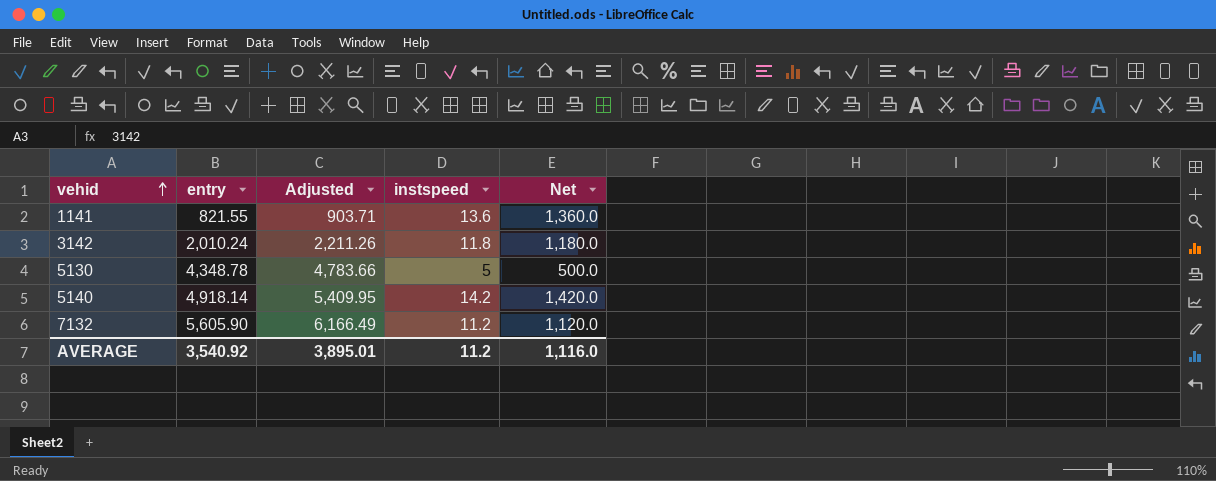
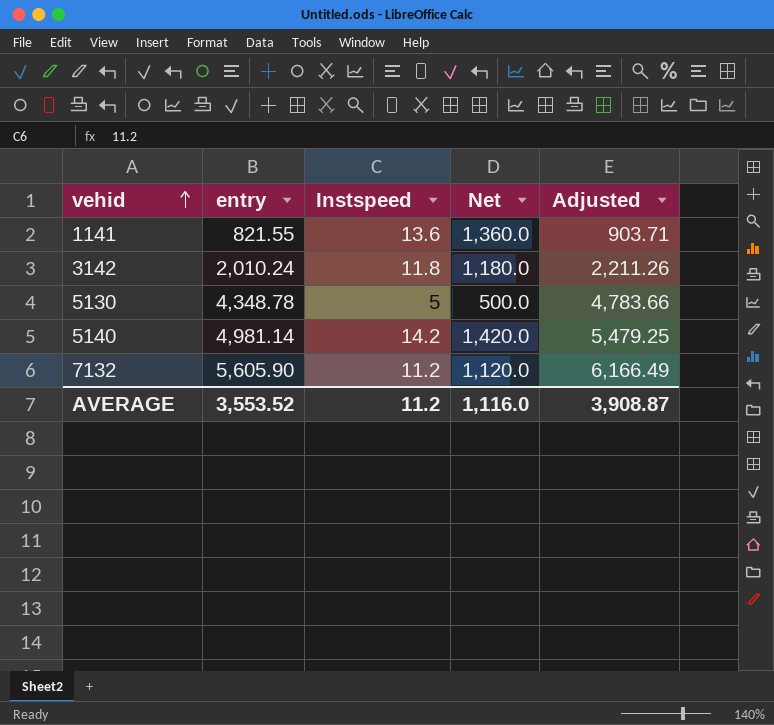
column name: instspeed -> Instspeed
column Adjusted | position: 3 -> 5
5140 | entry: 4,918.14 -> 4,981.14
5140 | Adjusted: 5,409.95 -> 5,479.25
AVERAGE | entry: 3,540.92 -> 3,553.52
AVERAGE | Adjusted: 3,895.01 -> 3,908.87

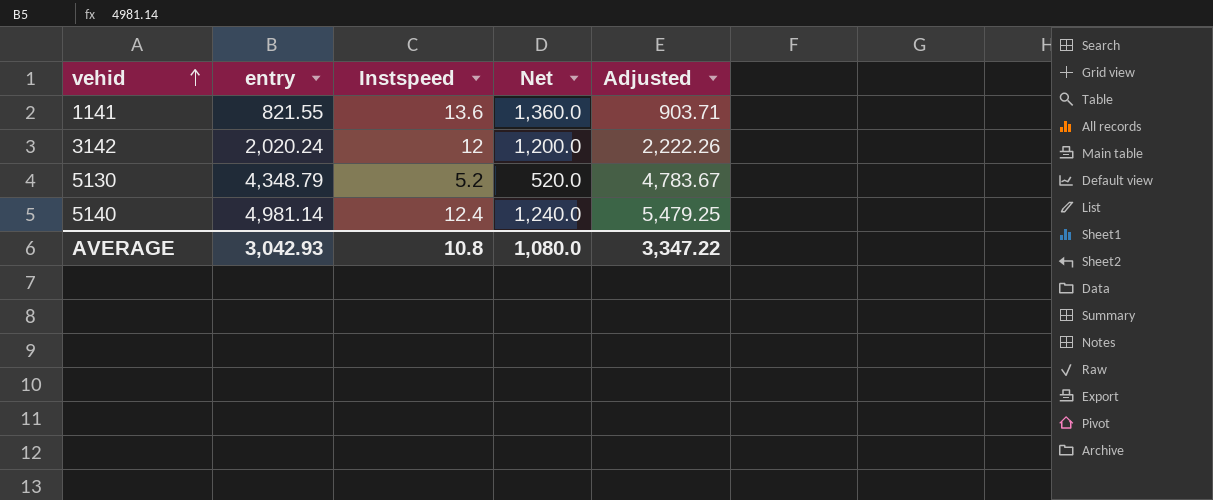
row 7132: 5,605.90 | 11.2 | 1,120.0 | 6,166.49 -> none
3142 | entry: 2,010.24 -> 2,020.24
3142 | Instspeed: 11.8 -> 12
3142 | Net: 1,180.0 -> 1,200.0
3142 | Adjusted: 2,211.26 -> 2,222.26
5130 | entry: 4,348.78 -> 4,348.79
5130 | Instspeed: 5 -> 5.2
5130 | Net: 500.0 -> 520.0
5130 | Adjusted: 4,783.66 -> 4,783.67
5140 | Instspeed: 14.2 -> 12.4
5140 | Net: 1,420.0 -> 1,240.0
AVERAGE | entry: 3,553.52 -> 3,042.93
AVERAGE | Instspeed: 11.2 -> 10.8
AVERAGE | Net: 1,116.0 -> 1,080.0
AVERAGE | Adjusted: 3,908.87 -> 3,347.22

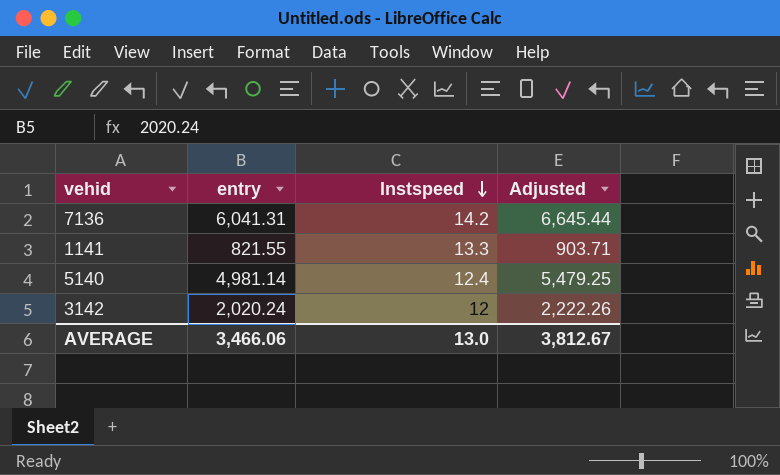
row order: vehid ascending -> Instspeed descending
column Net | formula: [Instspeed] * 100 -> none
row 5130: 4,348.79 | 5.2 | 520.0 | 4,783.67 -> none
row 7136: none -> 6,041.31 | 14.2 | 6,645.44
1141 | Instspeed: 13.6 -> 13.3
AVERAGE | entry: 3,042.93 -> 3,466.06
AVERAGE | Instspeed: 10.8 -> 13.0
AVERAGE | Adjusted: 3,347.22 -> 3,812.67

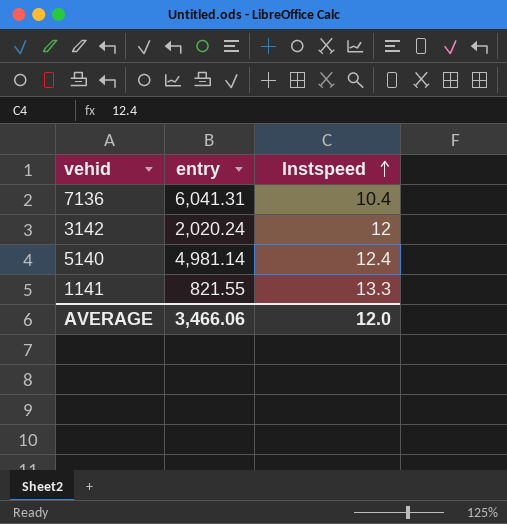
row order: Instspeed descending -> Instspeed ascending
column Adjusted | formula: [entry] * 1.1 -> none
7136 | Instspeed: 14.2 -> 10.4
AVERAGE | Instspeed: 13.0 -> 12.0

